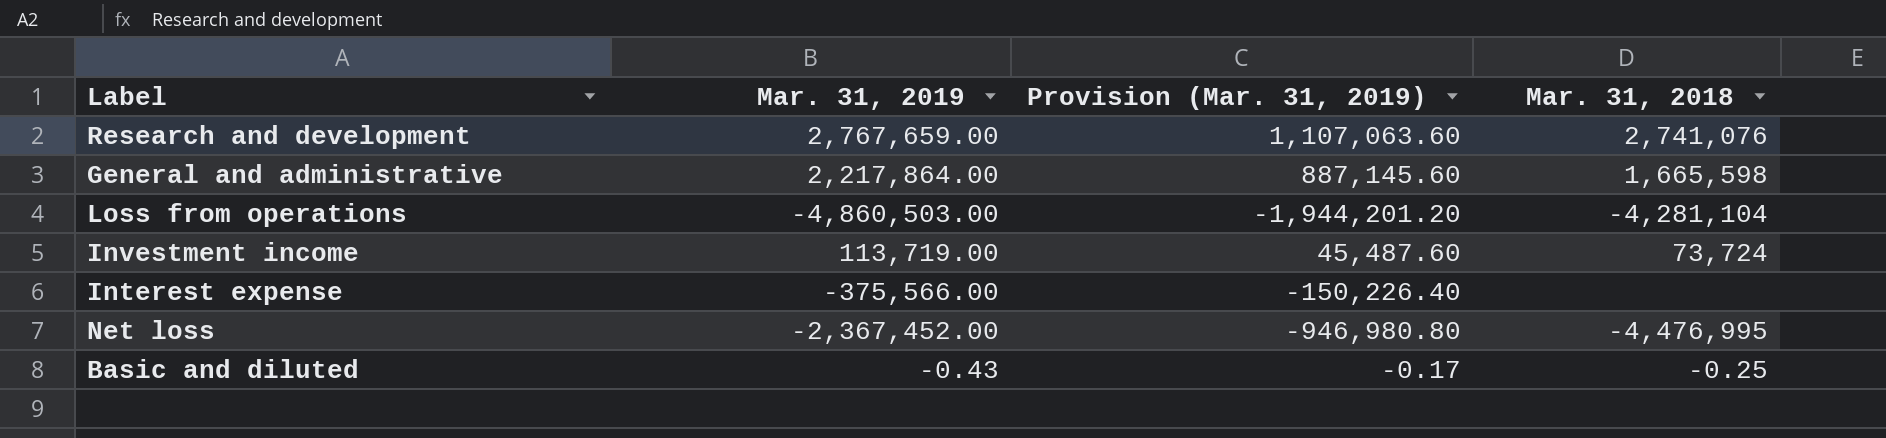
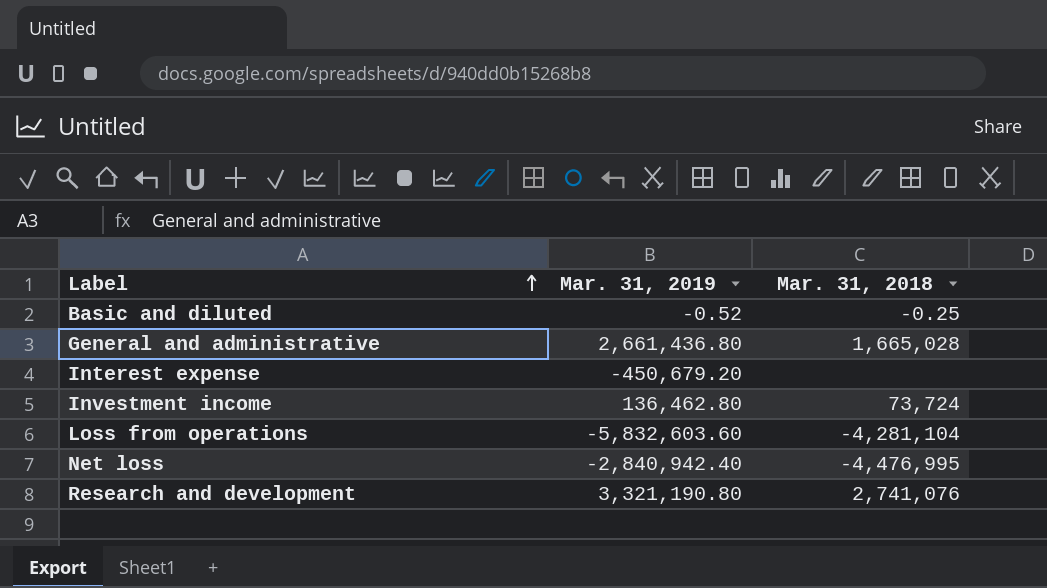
row order: none -> Label ascending
column Provision (Mar. 31, 2019) | formula: [Mar. 31, 2019] * 0.4 -> none
Basic and diluted | Mar. 31, 2019: -0.43 -> -0.52
General and administrative | Mar. 31, 2019: 2,217,864.00 -> 2,661,436.80
General and administrative | Mar. 31, 2018: 1,665,598 -> 1,665,028
Interest expense | Mar. 31, 2019: -375,566.00 -> -450,679.20
Investment income | Mar. 31, 2019: 113,719.00 -> 136,462.80
Loss from operations | Mar. 31, 2019: -4,860,503.00 -> -5,832,603.60
Net loss | Mar. 31, 2019: -2,367,452.00 -> -2,840,942.40
Research and development | Mar. 31, 2019: 2,767,659.00 -> 3,321,190.80

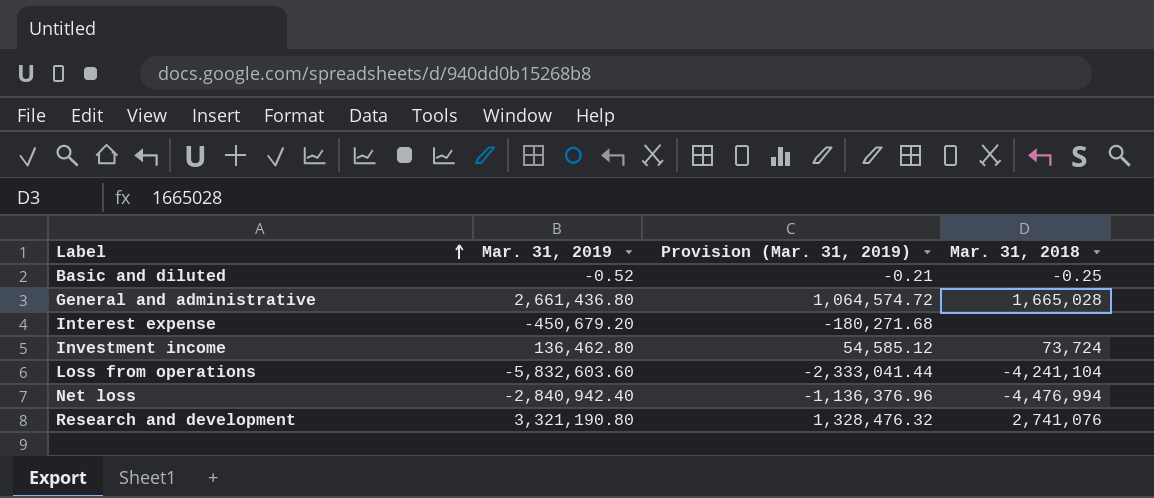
column Provision (Mar. 31, 2019) | formula: none -> [Mar. 31, 2019] * 0.4
Loss from operations | Mar. 31, 2018: -4,281,104 -> -4,241,104
Net loss | Mar. 31, 2018: -4,476,995 -> -4,476,994

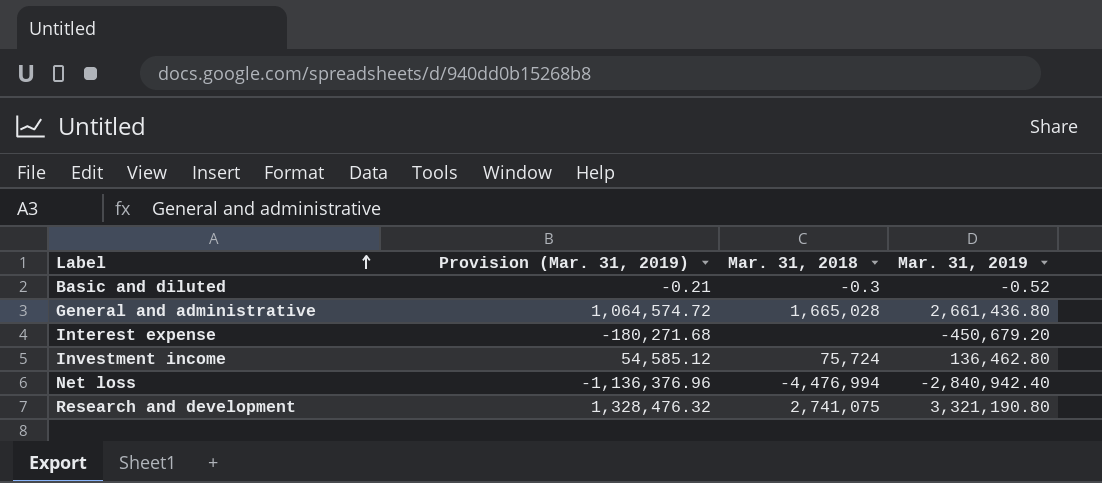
column Mar. 31, 2019 | position: 2 -> 4
row Loss from operations: -5,832,603.60 | -2,333,041.44 | -4,241,104 -> none
Basic and diluted | Mar. 31, 2018: -0.25 -> -0.3
Investment income | Mar. 31, 2018: 73,724 -> 75,724
Research and development | Mar. 31, 2018: 2,741,076 -> 2,741,075

